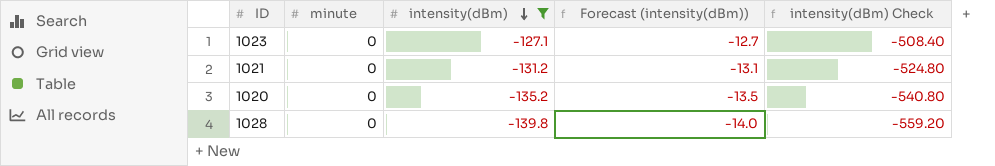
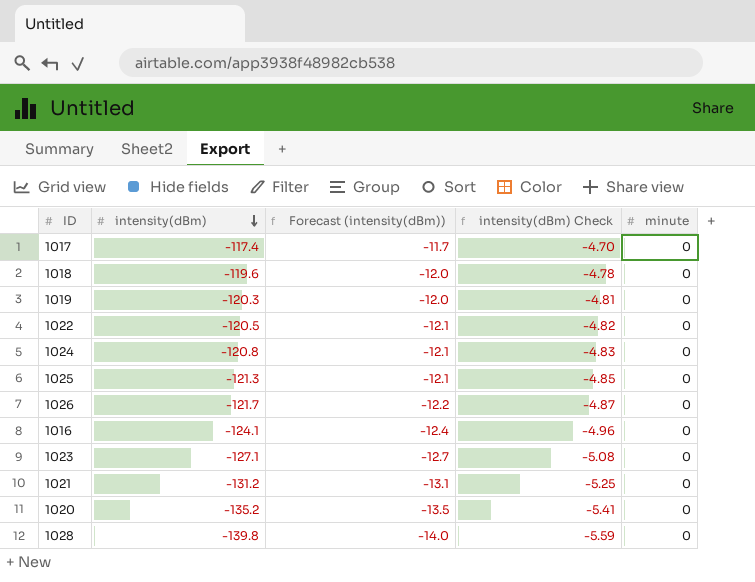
filter: intensity(dBm) <= -127.1 -> none
column intensity(dBm) Check | formula: [intensity(dBm)] * 4 -> [intensity(dBm)] * 0.04
column minute | position: 2 -> 5

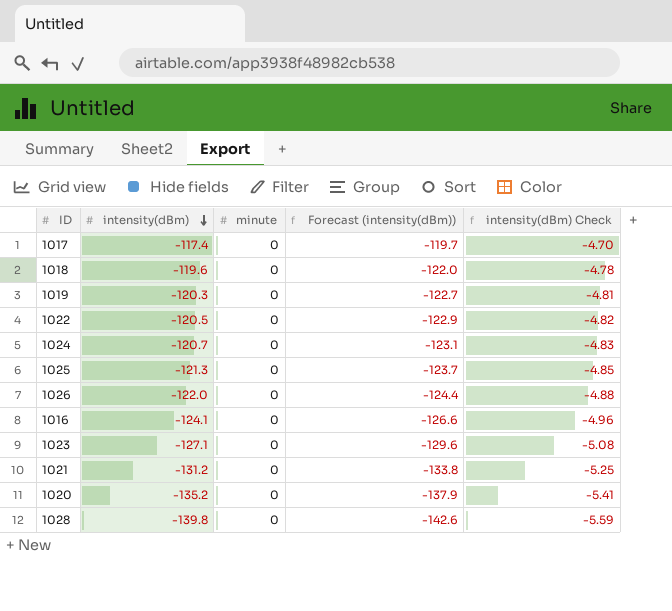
column minute | position: 5 -> 3
column Forecast (intensity(dBm)) | formula: [intensity(dBm)] * 0.1 -> [intensity(dBm)] * 1.02
1024 | intensity(dBm): -120.8 -> -120.7
1026 | intensity(dBm): -121.7 -> -122.0
1026 | intensity(dBm) Check: -4.87 -> -4.88

